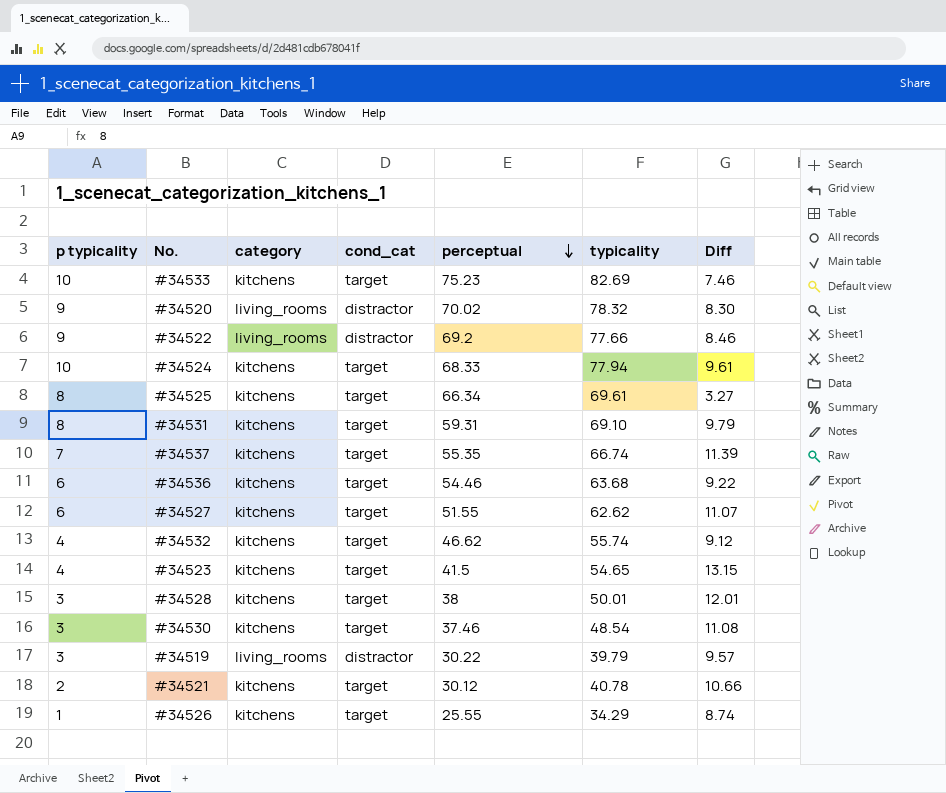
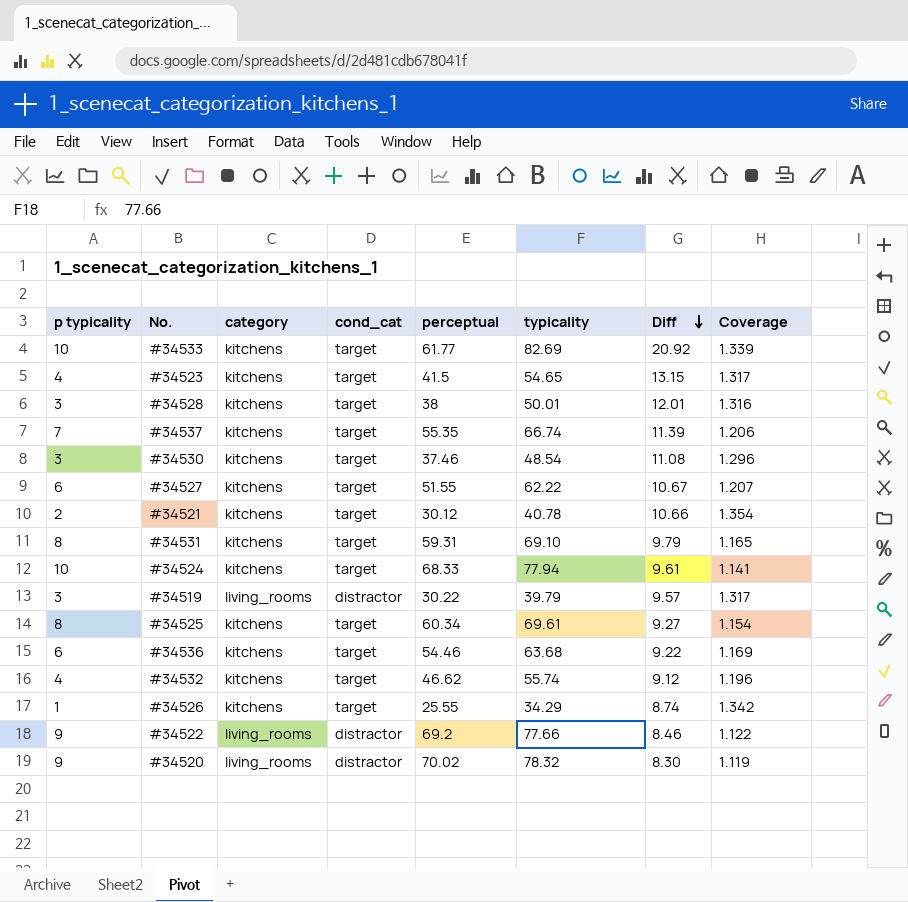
row order: perceptual descending -> Diff descending
column Coverage | formula: none -> [typicality] / [perceptual]
#34533 | perceptual: 75.23 -> 61.77
#34533 | Diff: 7.46 -> 20.92
#34527 | typicality: 62.62 -> 62.22
#34527 | Diff: 11.07 -> 10.67
#34525 | perceptual: 66.34 -> 60.34
#34525 | Diff: 3.27 -> 9.27

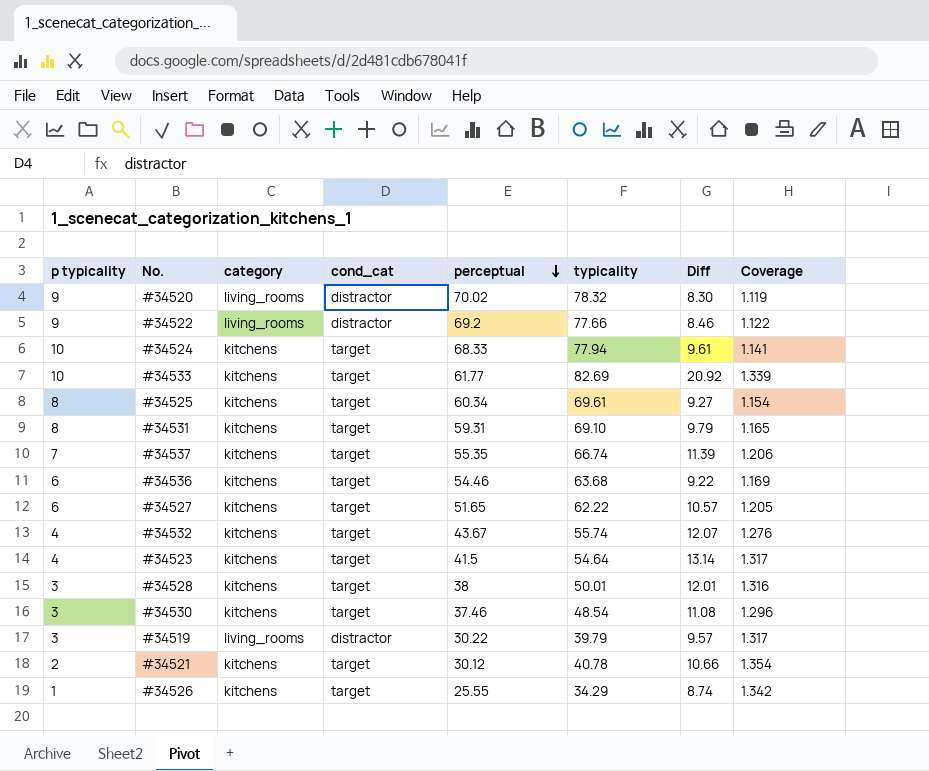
row order: Diff descending -> perceptual descending
#34527 | perceptual: 51.55 -> 51.65
#34527 | Diff: 10.67 -> 10.57
#34527 | Coverage: 1.207 -> 1.205
#34532 | perceptual: 46.62 -> 43.67
#34532 | Diff: 9.12 -> 12.07
#34532 | Coverage: 1.196 -> 1.276
#34523 | typicality: 54.65 -> 54.64
#34523 | Diff: 13.15 -> 13.14

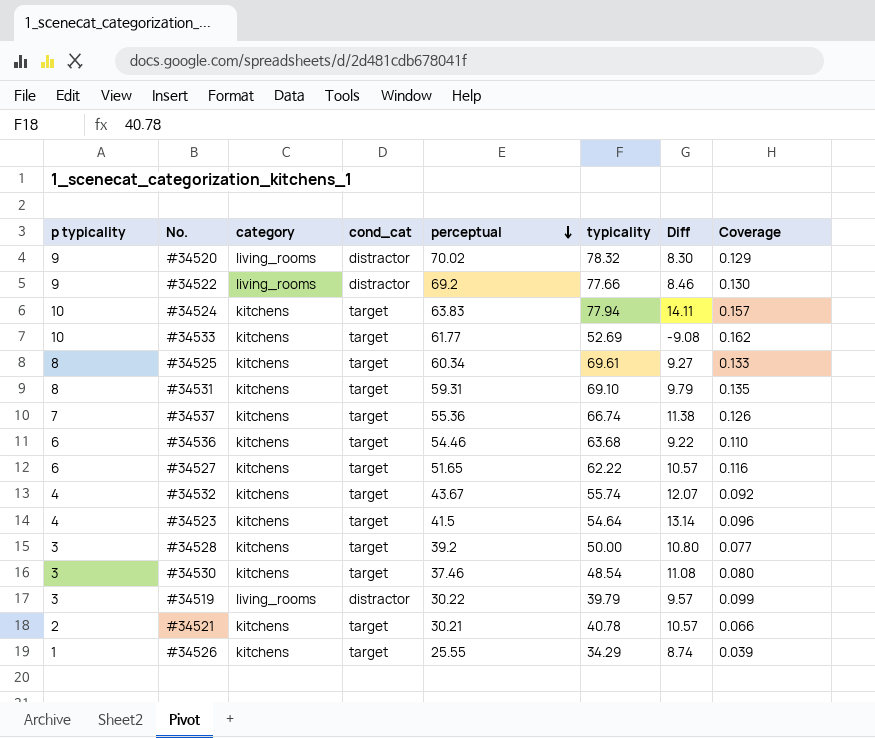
column Coverage | formula: [typicality] / [perceptual] -> [p typicality] / [perceptual]
#34524 | perceptual: 68.33 -> 63.83
#34524 | Diff: 9.61 -> 14.11
#34533 | typicality: 82.69 -> 52.69
#34533 | Diff: 20.92 -> -9.08
#34537 | perceptual: 55.35 -> 55.36
#34537 | Diff: 11.39 -> 11.38
#34528 | perceptual: 38 -> 39.2
#34528 | typicality: 50.01 -> 50.00
#34528 | Diff: 12.01 -> 10.80
#34521 | perceptual: 30.12 -> 30.21
#34521 | Diff: 10.66 -> 10.57

